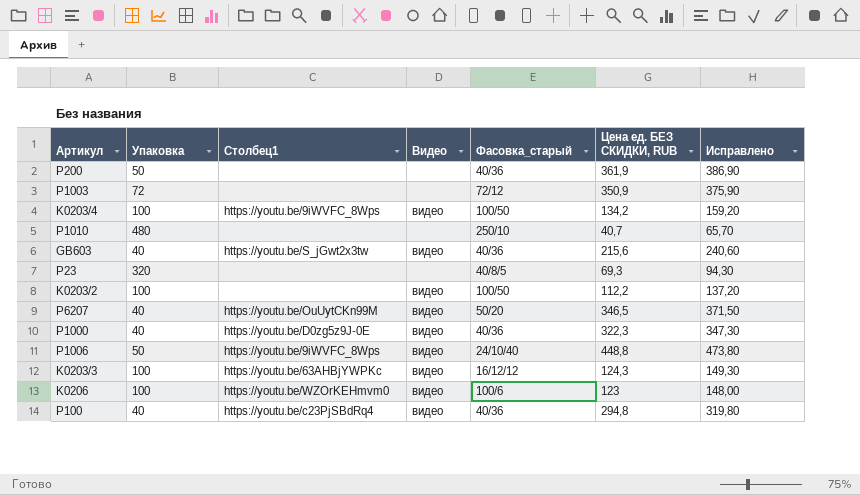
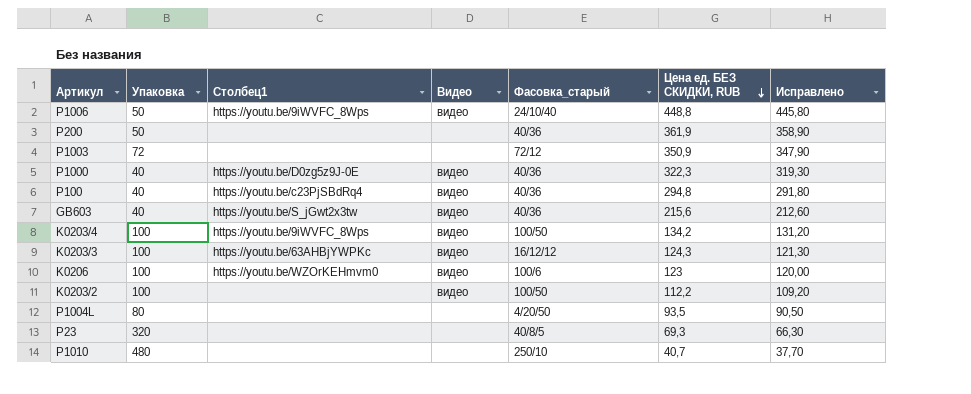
row order: none -> Цена ед. БЕЗ СКИДКИ, RUB descending
column Исправлено | formula: [Цена ед. БЕЗ СКИДКИ, RUB] + 25 -> [Цена ед. БЕЗ СКИДКИ, RUB] - 3
row P6207: 40 | https://youtu.be/OuUytCKn99M | видео | 50/20 | 346,5 | 371,50 -> none
row P1004L: none -> 80 | none | none | 4/20/50 | 93,5 | 90,50

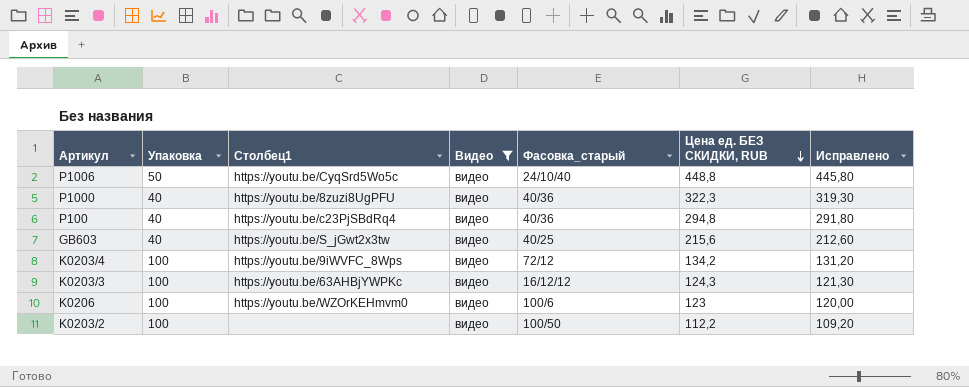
filter: none -> Видео = видео
P1006 | Столбец1: https://youtu.be/9iWVFC_8Wps -> https://youtu.be/CyqSrd5Wo5c
P1000 | Столбец1: https://youtu.be/D0zg5z9J-0E -> https://youtu.be/8zuzi8UgPFU
GB603 | Фасовка_старый: 40/36 -> 40/25
K0203/4 | Фасовка_старый: 100/50 -> 72/12

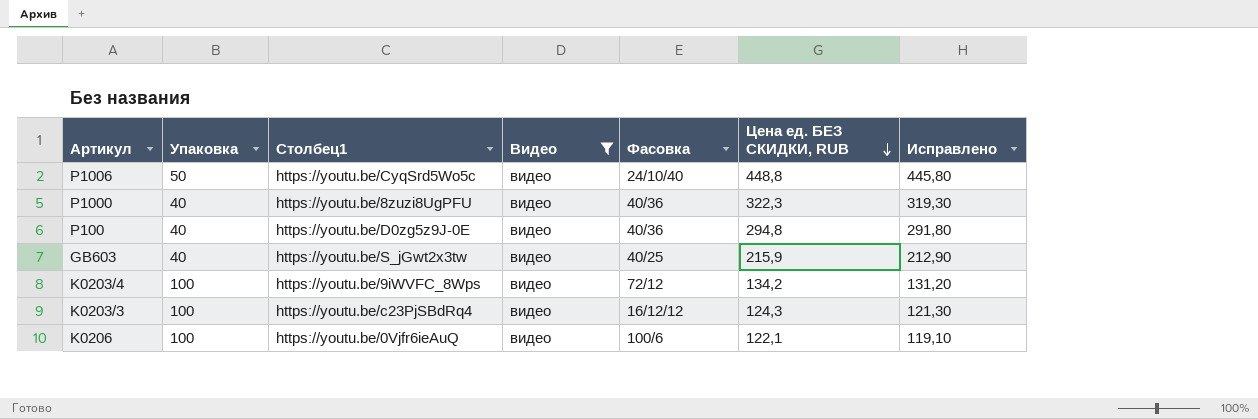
column name: Фасовка_старый -> Фасовка
row K0203/2: 100 | none | видео | 100/50 | 112,2 | 109,20 -> none
P100 | Столбец1: https://youtu.be/c23PjSBdRq4 -> https://youtu.be/D0zg5z9J-0E
GB603 | Цена ед. БЕЗ СКИДКИ, RUB: 215,6 -> 215,9
GB603 | Исправлено: 212,60 -> 212,90
K0203/3 | Столбец1: https://youtu.be/63AHBjYWPKc -> https://youtu.be/c23PjSBdRq4
K0206 | Столбец1: https://youtu.be/WZOrKEHmvm0 -> https://youtu.be/0Vjfr6ieAuQ
K0206 | Цена ед. БЕЗ СКИДКИ, RUB: 123 -> 122,1
K0206 | Исправлено: 120,00 -> 119,10

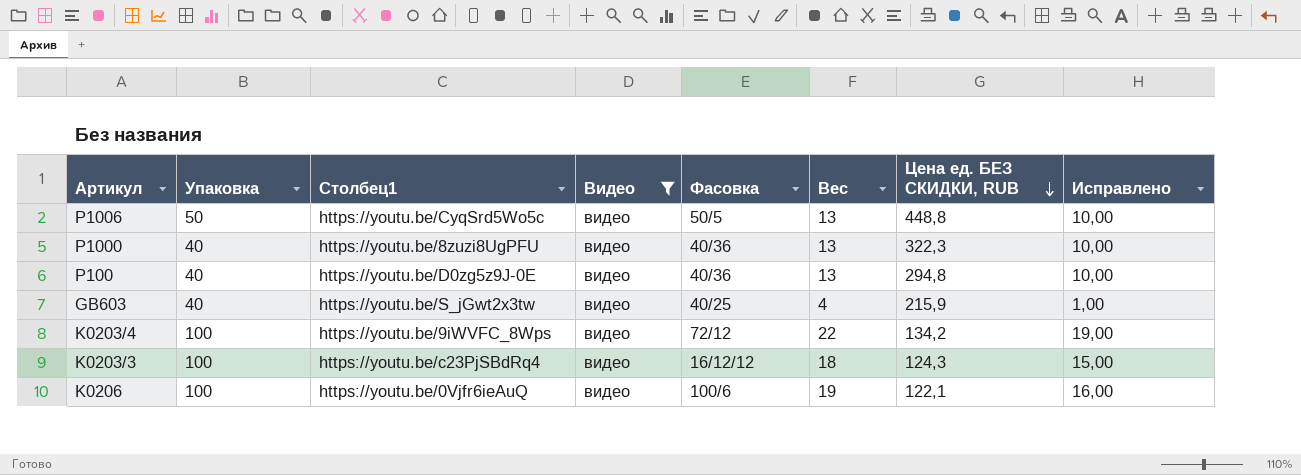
column Вес | position: none -> 6
column Исправлено | formula: [Цена ед. БЕЗ СКИДКИ, RUB] - 3 -> [Вес] - 3
P1006 | Фасовка: 24/10/40 -> 50/5

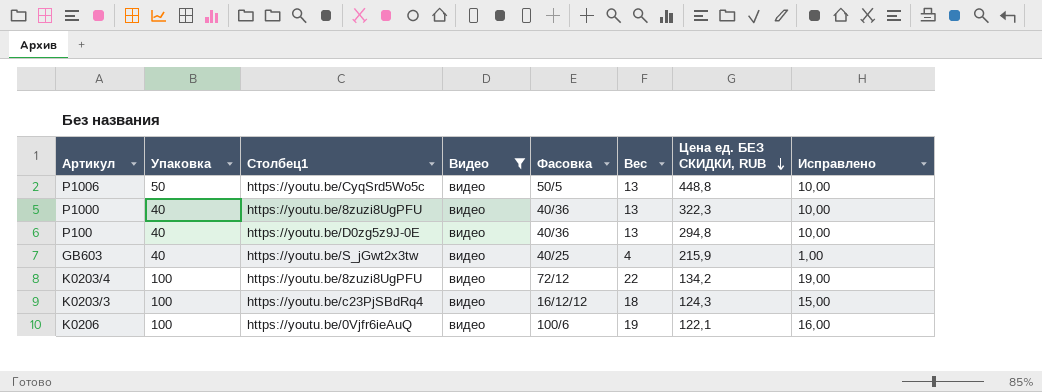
K0203/4 | Столбец1: https://youtu.be/9iWVFC_8Wps -> https://youtu.be/8zuzi8UgPFU

